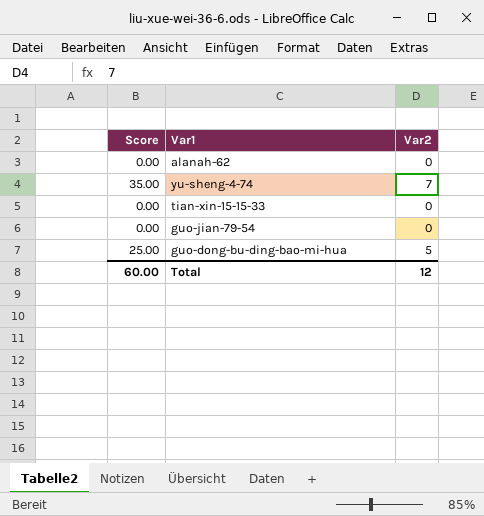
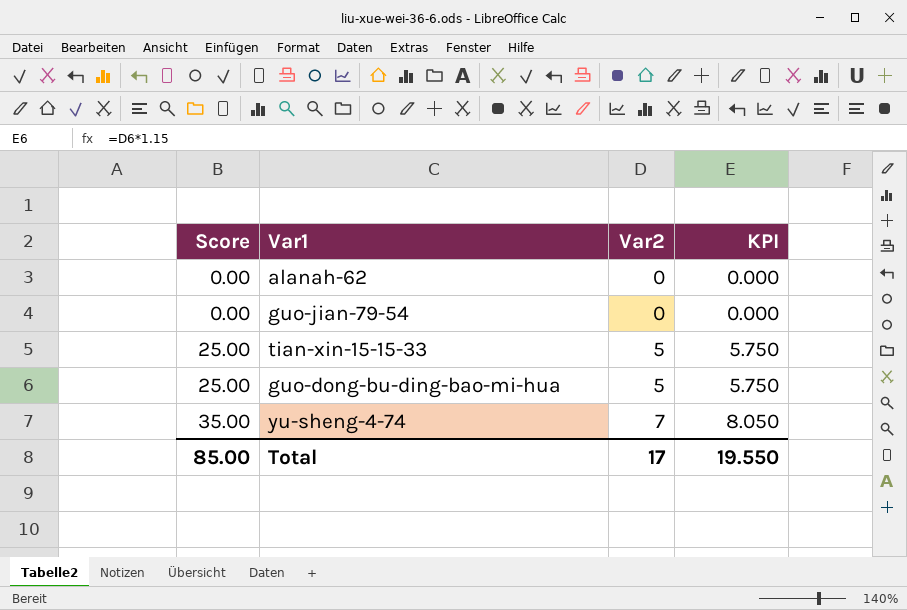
row order: none -> Score ascending
column KPI | formula: none -> [Var2] * 1.15
tian-xin-15-15-33 | Score: 0.00 -> 25.00
tian-xin-15-15-33 | Var2: 0 -> 5
Total | Score: 60.00 -> 85.00
Total | Var2: 12 -> 17

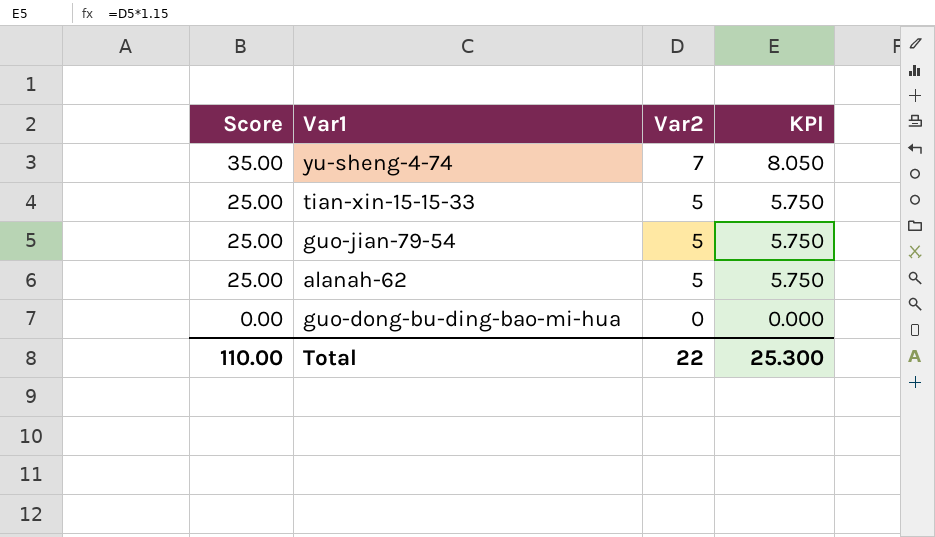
row order: Score ascending -> Score descending
guo-jian-79-54 | Score: 0.00 -> 25.00
guo-jian-79-54 | Var2: 0 -> 5
guo-jian-79-54 | KPI: 0.000 -> 5.750
alanah-62 | Score: 0.00 -> 25.00
alanah-62 | Var2: 0 -> 5
alanah-62 | KPI: 0.000 -> 5.750
guo-dong-bu-ding-bao-mi-hua | Score: 25.00 -> 0.00
guo-dong-bu-ding-bao-mi-hua | Var2: 5 -> 0
guo-dong-bu-ding-bao-mi-hua | KPI: 5.750 -> 0.000
Total | Score: 85.00 -> 110.00
Total | Var2: 17 -> 22
Total | KPI: 19.550 -> 25.300

